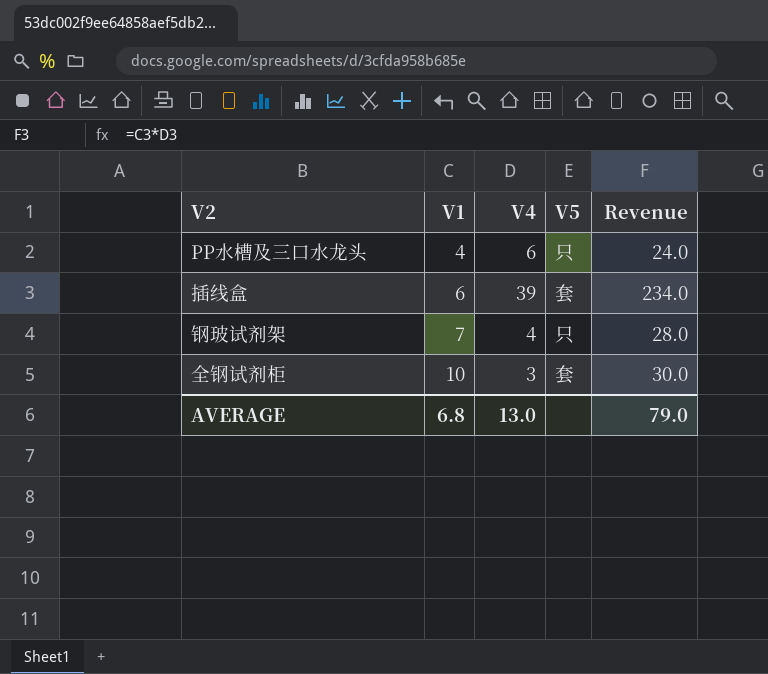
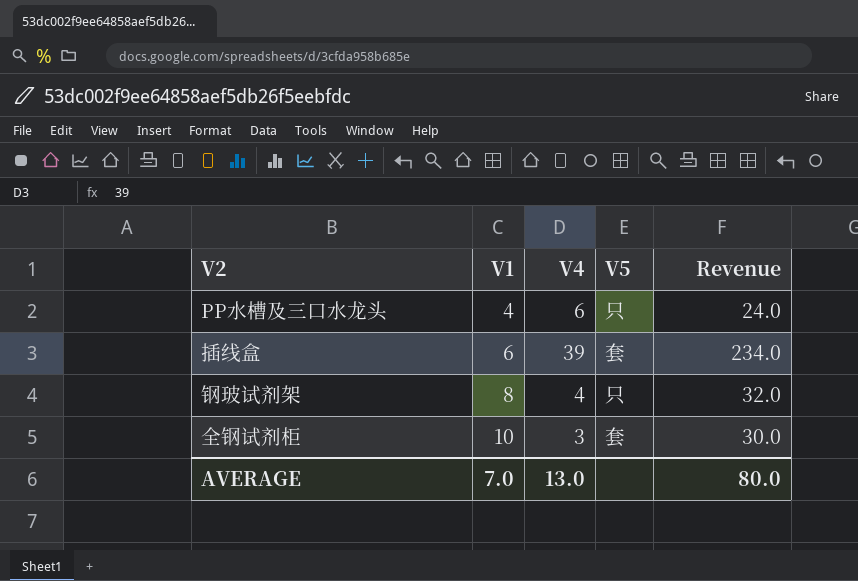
钢玻试剂架 | V1: 7 -> 8
钢玻试剂架 | Revenue: 28.0 -> 32.0
AVERAGE | V1: 6.8 -> 7.0
AVERAGE | Revenue: 79.0 -> 80.0

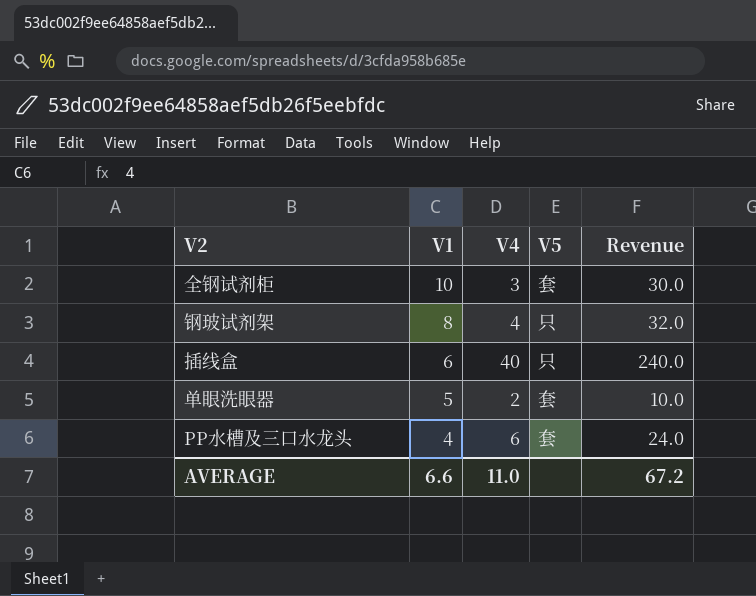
row order: V1 ascending -> V1 descending
插线盒 | V4: 39 -> 40
插线盒 | V5: 套 -> 只
插线盒 | Revenue: 234.0 -> 240.0
row 单眼洗眼器: none -> 5 | 2 | 套 | 10.0
PP水槽及三口水龙头 | V5: 只 -> 套
AVERAGE | V1: 7.0 -> 6.6
AVERAGE | V4: 13.0 -> 11.0
AVERAGE | Revenue: 80.0 -> 67.2

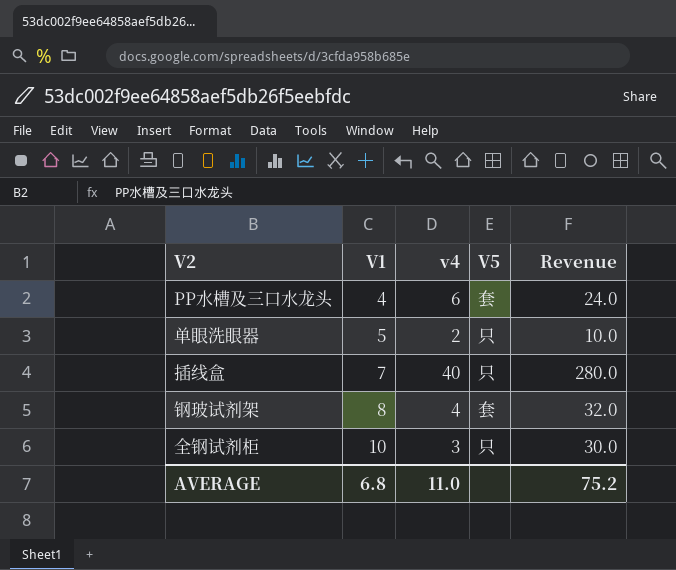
row order: V1 descending -> V1 ascending
column name: V4 -> v4
单眼洗眼器 | V5: 套 -> 只
插线盒 | V1: 6 -> 7
插线盒 | Revenue: 240.0 -> 280.0
钢玻试剂架 | V5: 只 -> 套
全钢试剂柜 | V5: 套 -> 只
AVERAGE | V1: 6.6 -> 6.8
AVERAGE | Revenue: 67.2 -> 75.2

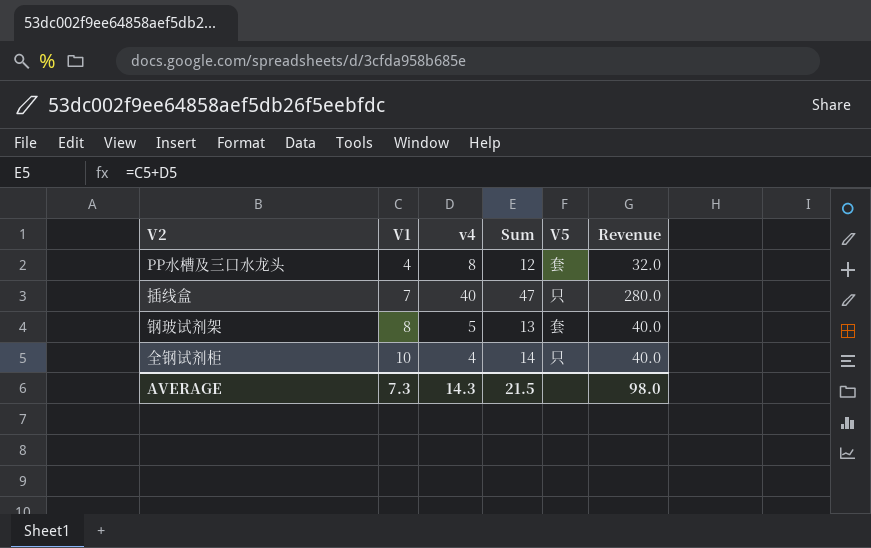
column Sum | formula: none -> [V1] + [v4]
row 单眼洗眼器: 5 | 2 | 只 | 10.0 -> none
PP水槽及三口水龙头 | v4: 6 -> 8
PP水槽及三口水龙头 | Revenue: 24.0 -> 32.0
钢玻试剂架 | v4: 4 -> 5
钢玻试剂架 | Revenue: 32.0 -> 40.0
全钢试剂柜 | v4: 3 -> 4
全钢试剂柜 | Revenue: 30.0 -> 40.0
AVERAGE | V1: 6.8 -> 7.3
AVERAGE | v4: 11.0 -> 14.3
AVERAGE | Revenue: 75.2 -> 98.0

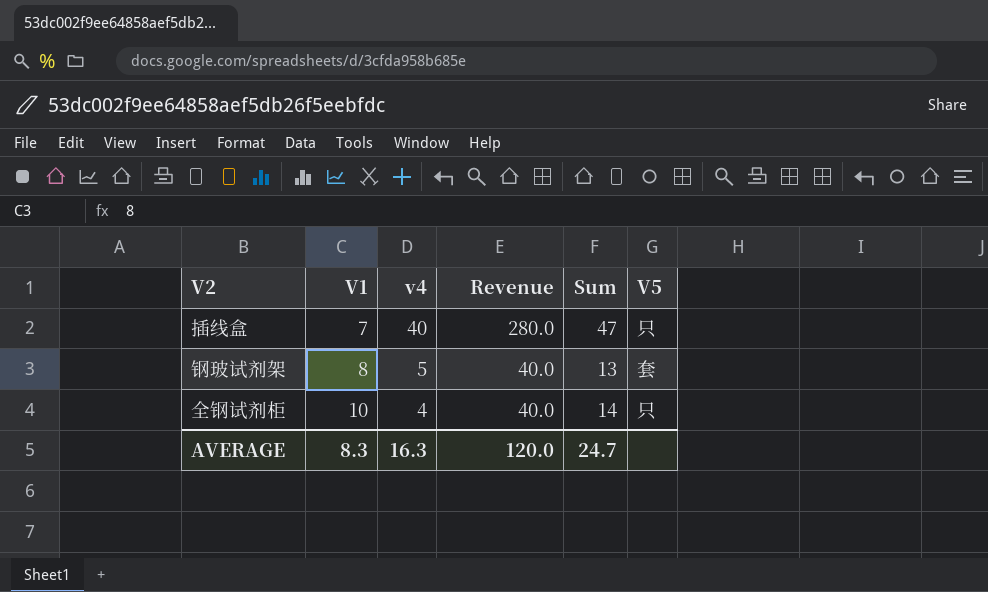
column Revenue | position: 6 -> 4
row PP水槽及三口水龙头: 4 | 8 | 12 | 套 | 32.0 -> none
AVERAGE | V1: 7.3 -> 8.3
AVERAGE | v4: 14.3 -> 16.3
AVERAGE | Revenue: 98.0 -> 120.0
AVERAGE | Sum: 21.5 -> 24.7

